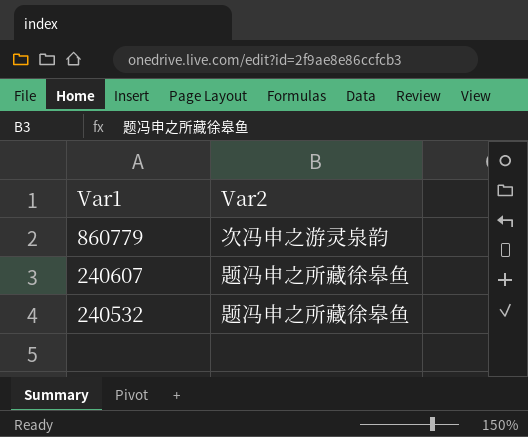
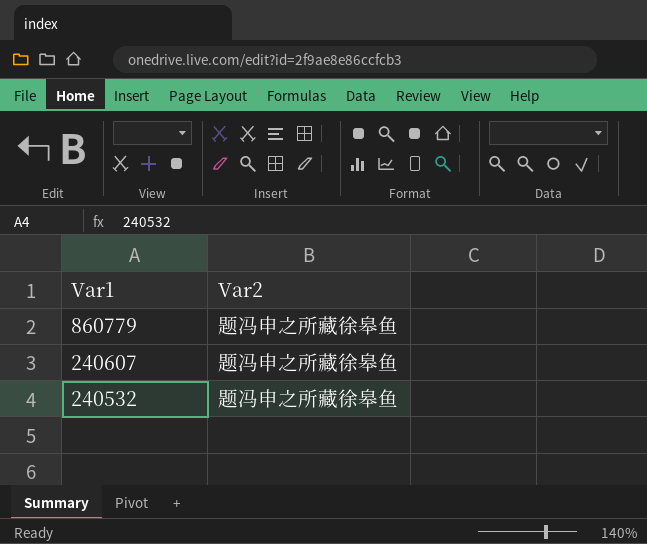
860779 | Var2: 次冯申之游灵泉韵 -> 题冯申之所藏徐皋鱼

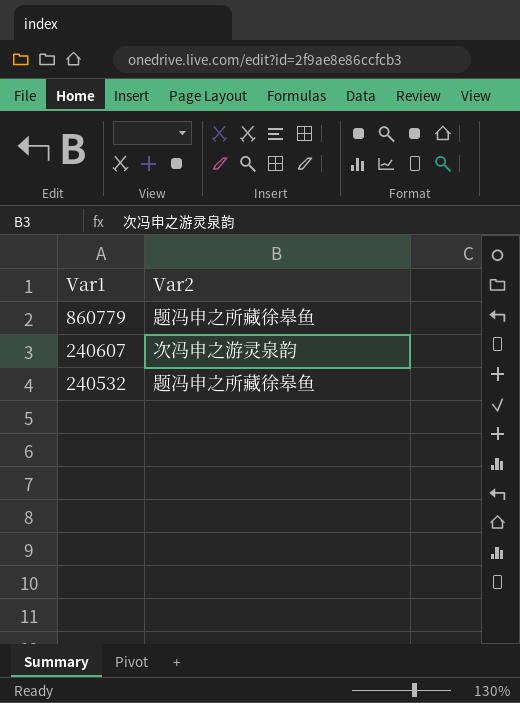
240607 | Var2: 题冯申之所藏徐皋鱼 -> 次冯申之游灵泉韵

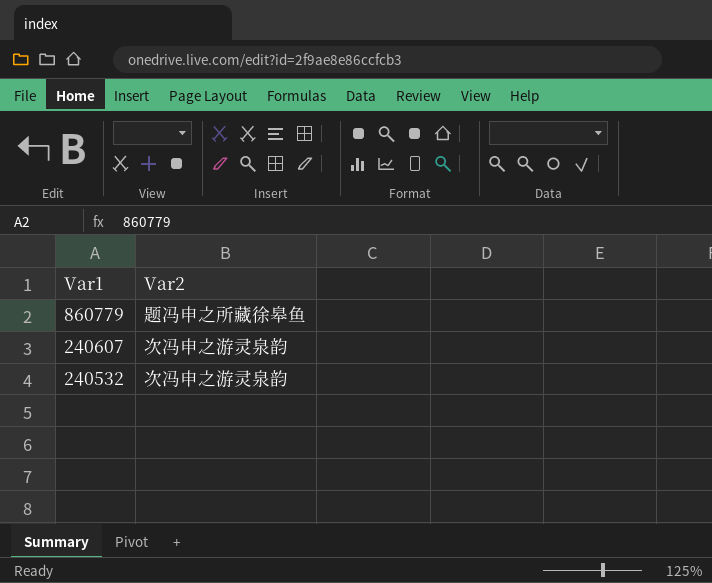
240532 | Var2: 题冯申之所藏徐皋鱼 -> 次冯申之游灵泉韵

